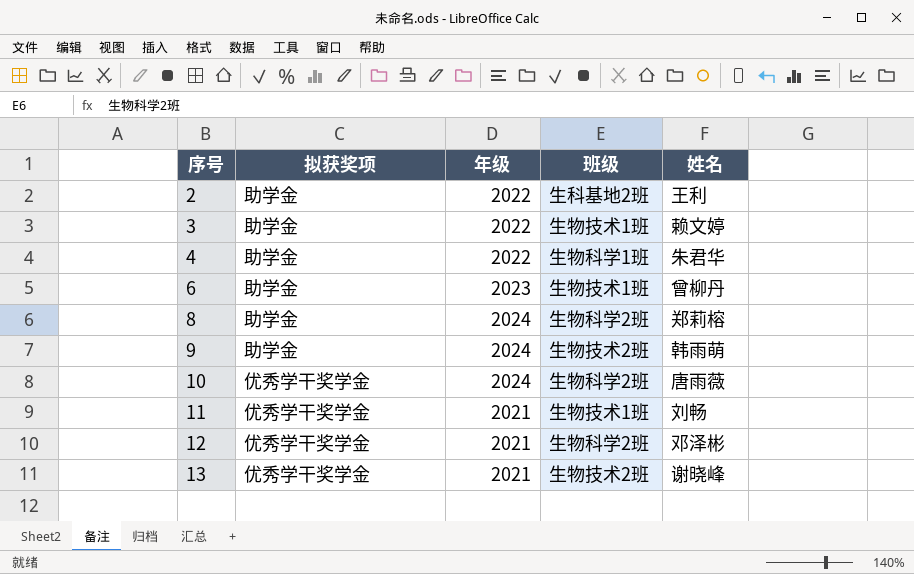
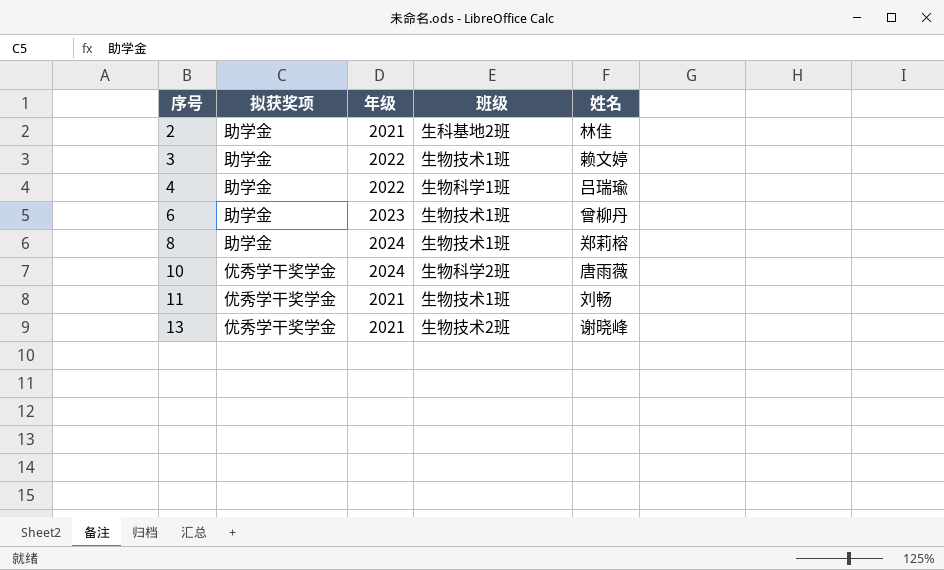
row 9: 助学金 | 2024 | 生物技术2班 | 韩雨萌 -> none
row 12: 优秀学干奖学金 | 2021 | 生物科学2班 | 邓泽彬 -> none
2 | 年级: 2022 -> 2021
2 | 姓名: 王利 -> 林佳
4 | 姓名: 朱君华 -> 吕瑞瑜
8 | 班级: 生物科学2班 -> 生物技术1班

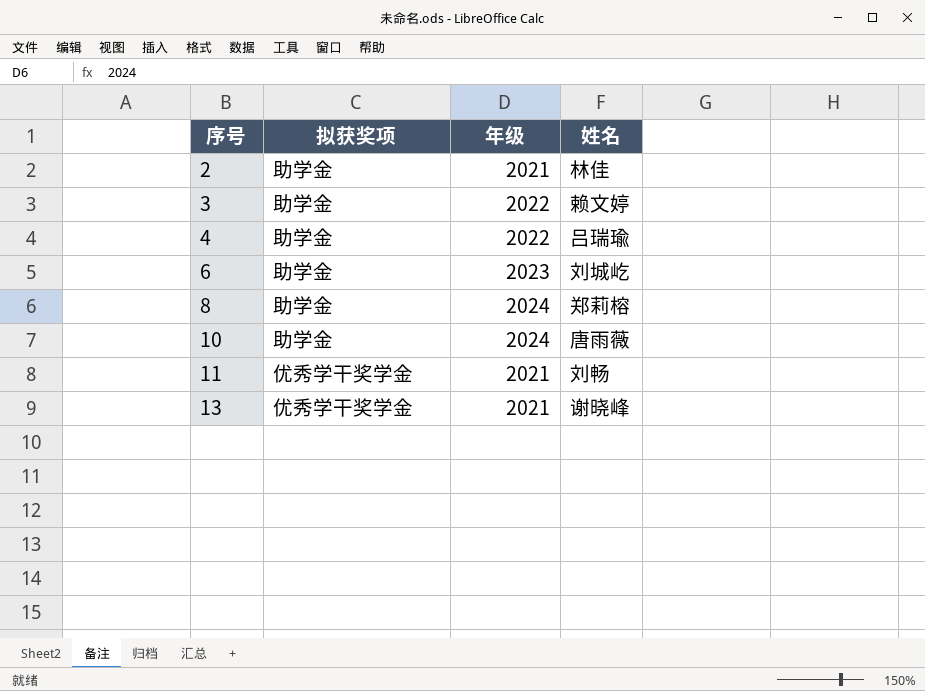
column 班级 | position: 4 -> none
6 | 姓名: 曾柳丹 -> 刘城屹
10 | 拟获奖项: 优秀学干奖学金 -> 助学金

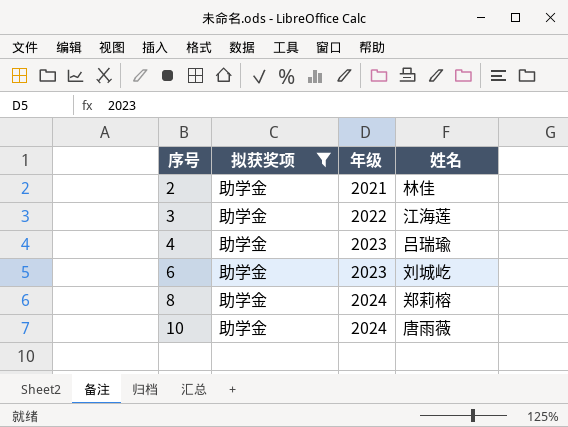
filter: none -> 拟获奖项 = 助学金
3 | 姓名: 赖文婷 -> 江海莲
4 | 年级: 2022 -> 2023

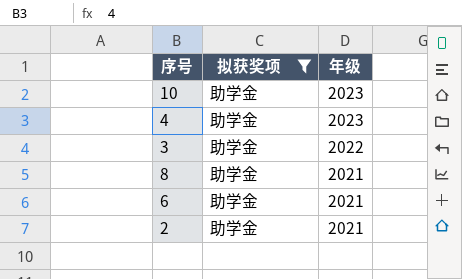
row order: 序号 ascending -> 年级 descending
column 姓名 | position: 4 -> none
10 | 年级: 2024 -> 2023
8 | 年级: 2024 -> 2021
6 | 年级: 2023 -> 2021

